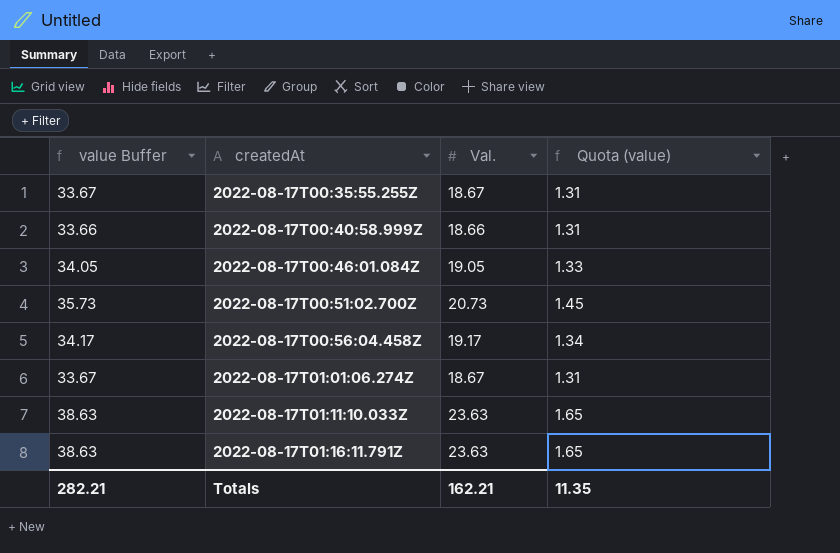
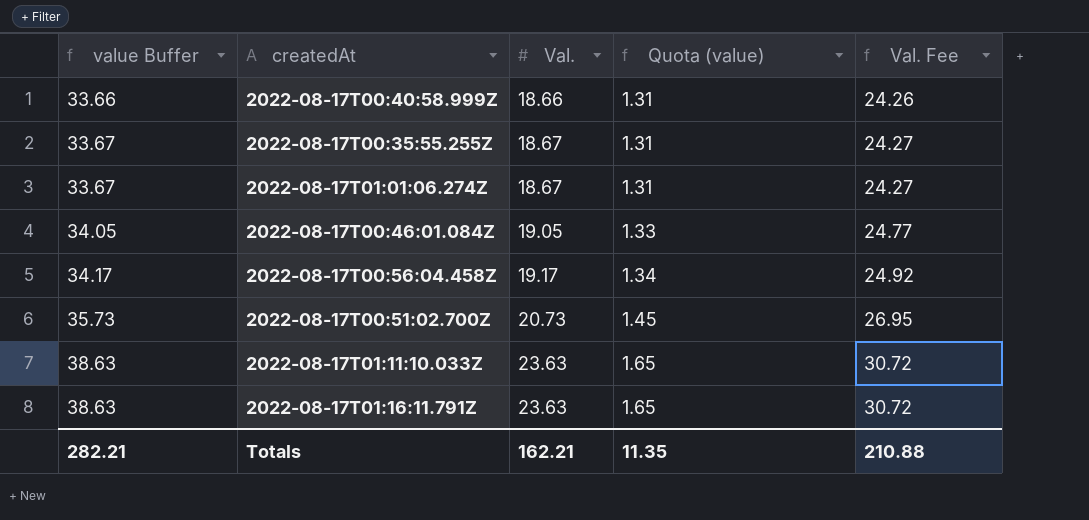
row order: createdAt ascending -> value Buffer ascending
column Val. Fee | formula: none -> [Val.] * 1.3

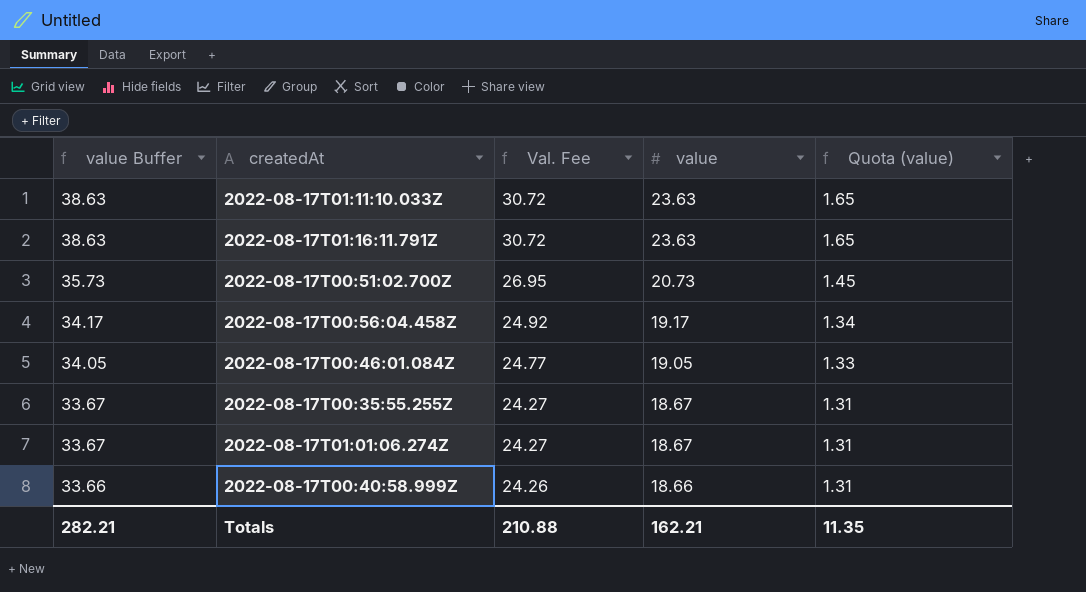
row order: value Buffer ascending -> value Buffer descending
column Val. Fee | position: 5 -> 3
column name: Val. -> value

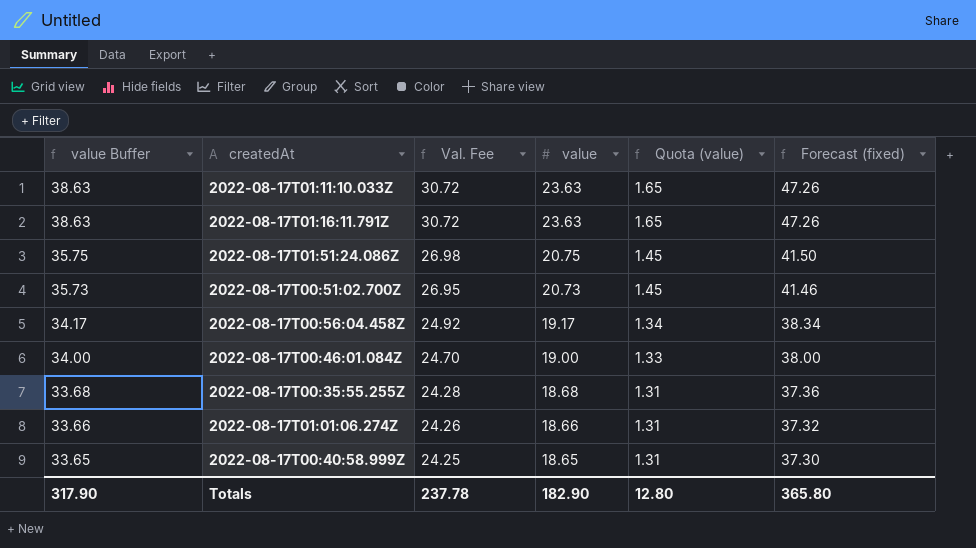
column Forecast (fixed) | formula: none -> [value] * 2
row 2022-08-17T01:51:24.086Z: none -> 35.75 | 26.98 | 20.75 | 1.45 | 41.50
2022-08-17T00:46:01.084Z | value Buffer: 34.05 -> 34.00
2022-08-17T00:46:01.084Z | Val. Fee: 24.77 -> 24.70
2022-08-17T00:46:01.084Z | value: 19.05 -> 19.00
2022-08-17T00:35:55.255Z | value Buffer: 33.67 -> 33.68
2022-08-17T00:35:55.255Z | Val. Fee: 24.27 -> 24.28
2022-08-17T00:35:55.255Z | value: 18.67 -> 18.68
2022-08-17T01:01:06.274Z | value Buffer: 33.67 -> 33.66
2022-08-17T01:01:06.274Z | Val. Fee: 24.27 -> 24.26
2022-08-17T01:01:06.274Z | value: 18.67 -> 18.66
2022-08-17T00:40:58.999Z | value Buffer: 33.66 -> 33.65
2022-08-17T00:40:58.999Z | Val. Fee: 24.26 -> 24.25
2022-08-17T00:40:58.999Z | value: 18.66 -> 18.65
Totals | value Buffer: 282.21 -> 317.90
Totals | Val. Fee: 210.88 -> 237.78
Totals | value: 162.21 -> 182.90
Totals | Quota (value): 11.35 -> 12.80

